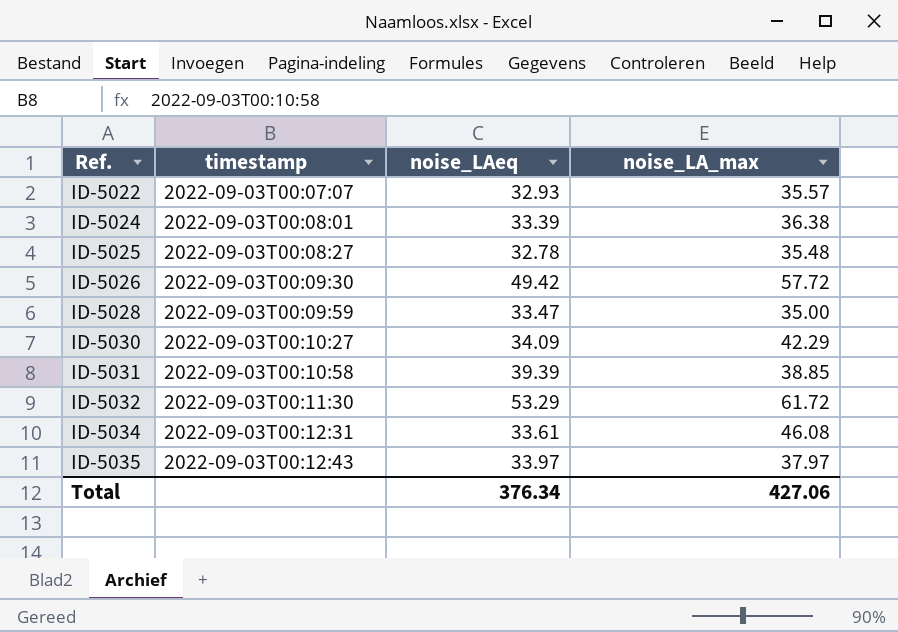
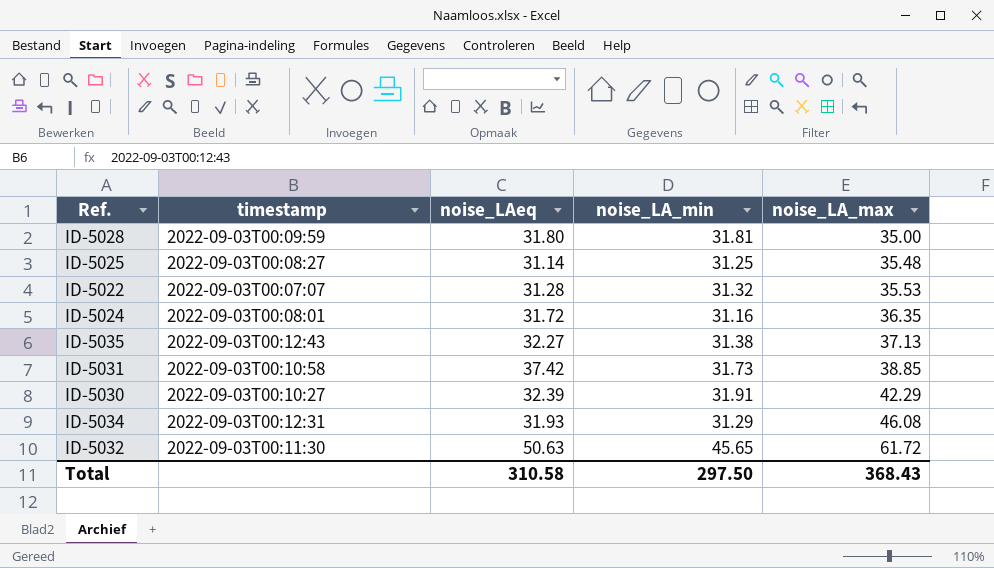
row order: Ref. ascending -> noise_LA_max ascending
column noise_LA_min | position: none -> 4
row ID-5026: 2022-09-03T00:09:30 | 49.42 | 57.72 -> none
ID-5028 | noise_LAeq: 33.47 -> 31.80
ID-5025 | noise_LAeq: 32.78 -> 31.14
ID-5022 | noise_LAeq: 32.93 -> 31.28
ID-5022 | noise_LA_max: 35.57 -> 35.53
ID-5024 | noise_LAeq: 33.39 -> 31.72
ID-5024 | noise_LA_max: 36.38 -> 36.35
ID-5035 | noise_LAeq: 33.97 -> 32.27
ID-5035 | noise_LA_max: 37.97 -> 37.13
ID-5031 | noise_LAeq: 39.39 -> 37.42
ID-5030 | noise_LAeq: 34.09 -> 32.39
ID-5034 | noise_LAeq: 33.61 -> 31.93
ID-5032 | noise_LAeq: 53.29 -> 50.63
Total | noise_LAeq: 376.34 -> 310.58
Total | noise_LA_max: 427.06 -> 368.43

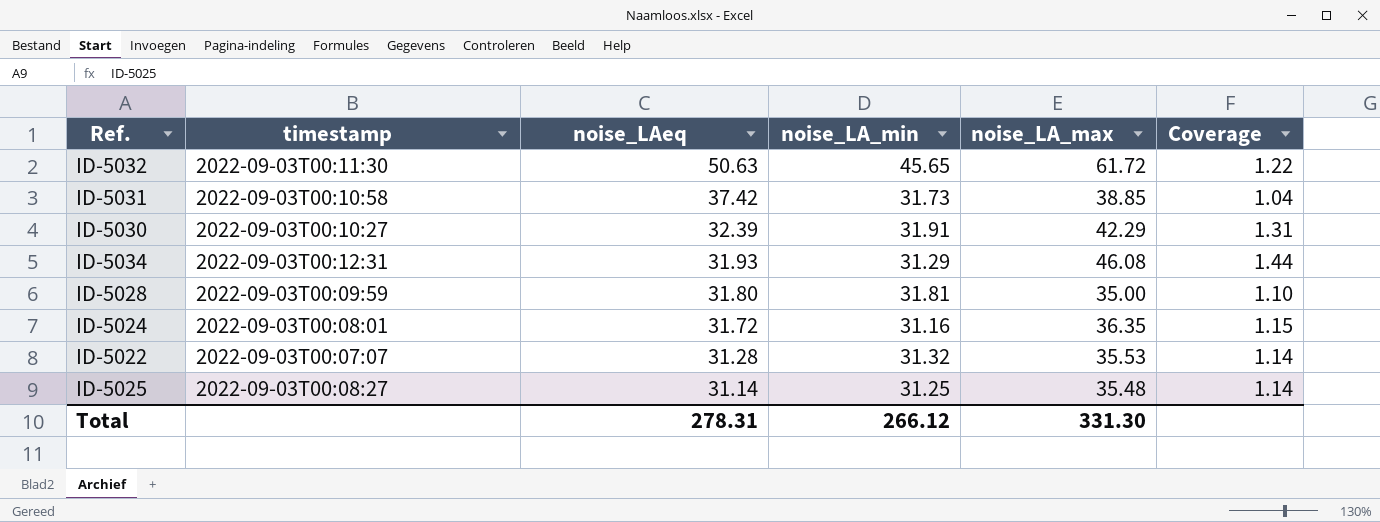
row order: noise_LA_max ascending -> noise_LAeq descending
column Coverage | formula: none -> [noise_LA_max] / [noise_LAeq]
row ID-5035: 2022-09-03T00:12:43 | 32.27 | 31.38 | 37.13 -> none
Total | noise_LAeq: 310.58 -> 278.31
Total | noise_LA_min: 297.50 -> 266.12
Total | noise_LA_max: 368.43 -> 331.30

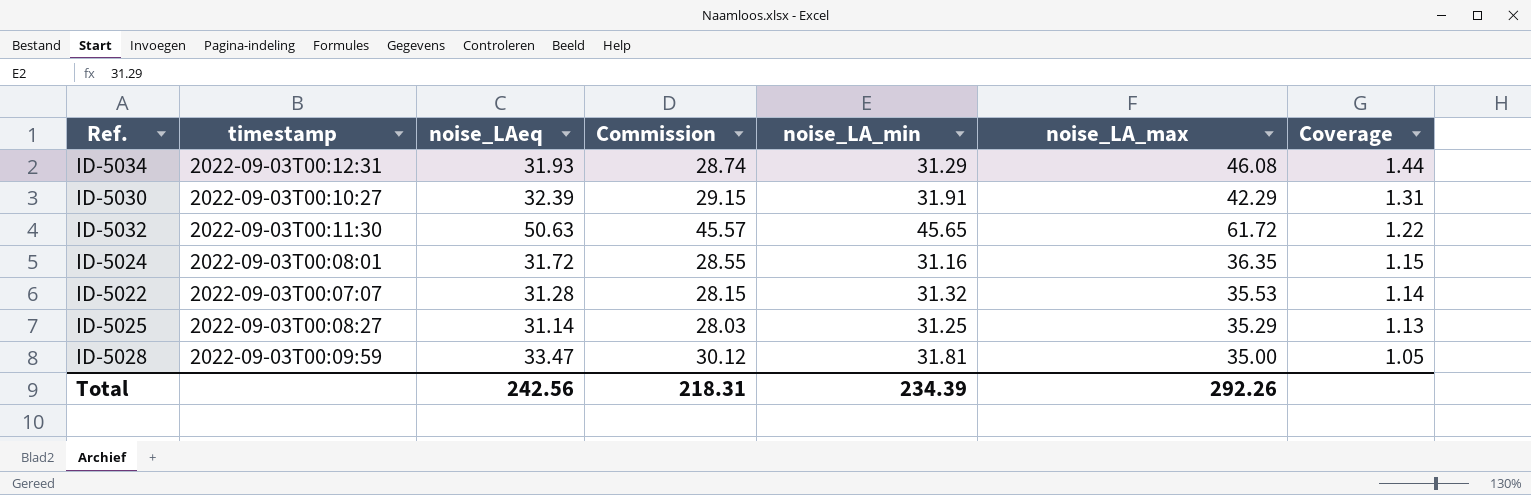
row order: noise_LAeq descending -> Coverage descending
column Commission | formula: none -> [noise_LAeq] * 0.9
row ID-5031: 2022-09-03T00:10:58 | 37.42 | 31.73 | 38.85 | 1.04 -> none
ID-5025 | noise_LA_max: 35.48 -> 35.29
ID-5025 | Coverage: 1.14 -> 1.13
ID-5028 | noise_LAeq: 31.80 -> 33.47
ID-5028 | Coverage: 1.10 -> 1.05
Total | noise_LAeq: 278.31 -> 242.56
Total | noise_LA_min: 266.12 -> 234.39
Total | noise_LA_max: 331.30 -> 292.26

